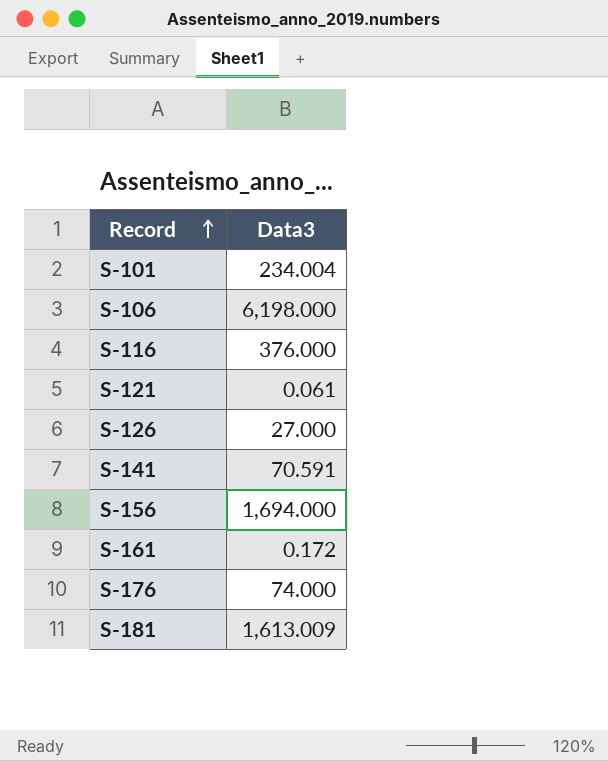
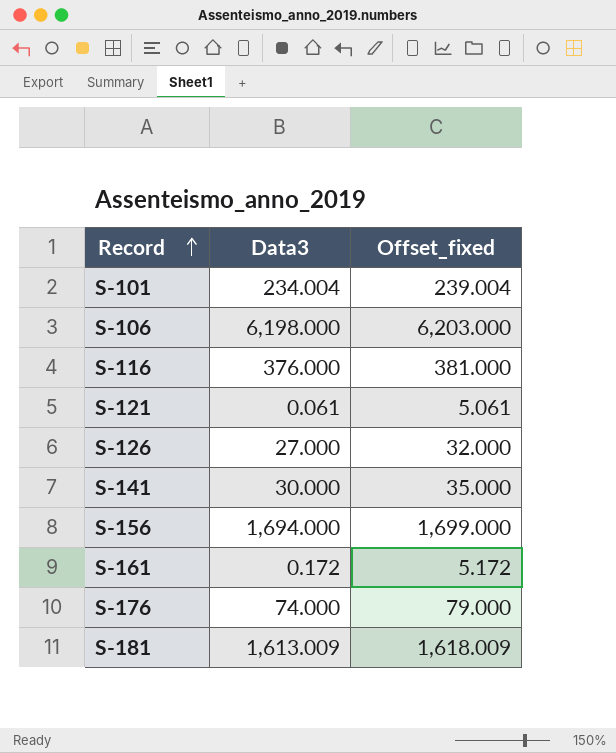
column Offset_fixed | formula: none -> [Data3] + 5
S-141 | Data3: 70.591 -> 30.000

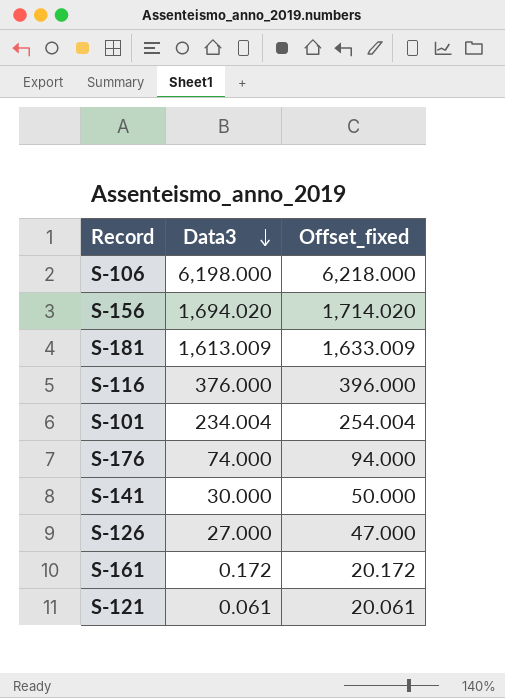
row order: Record ascending -> Data3 descending
column Offset_fixed | formula: [Data3] + 5 -> [Data3] + 20
S-156 | Data3: 1,694.000 -> 1,694.020

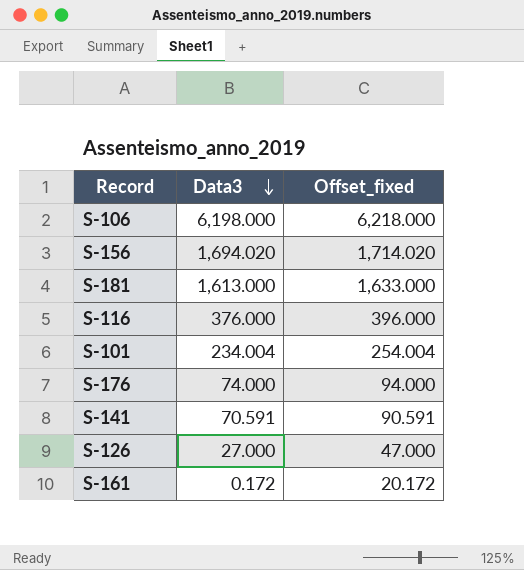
row S-121: 0.061 | 20.061 -> none
S-181 | Data3: 1,613.009 -> 1,613.000
S-181 | Offset_fixed: 1,633.009 -> 1,633.000
S-141 | Data3: 30.000 -> 70.591
S-141 | Offset_fixed: 50.000 -> 90.591

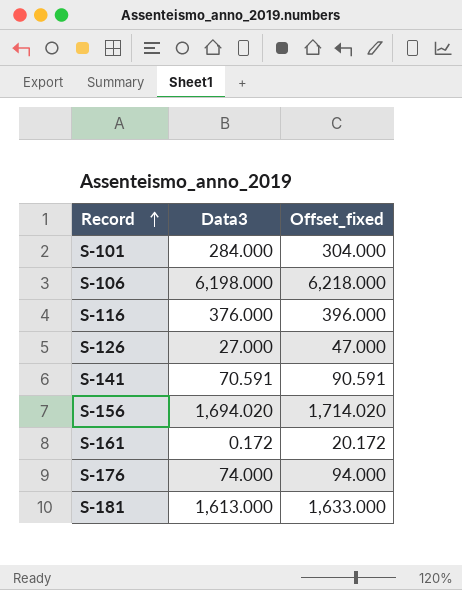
row order: Data3 descending -> Record ascending
S-101 | Data3: 234.004 -> 284.000
S-101 | Offset_fixed: 254.004 -> 304.000

